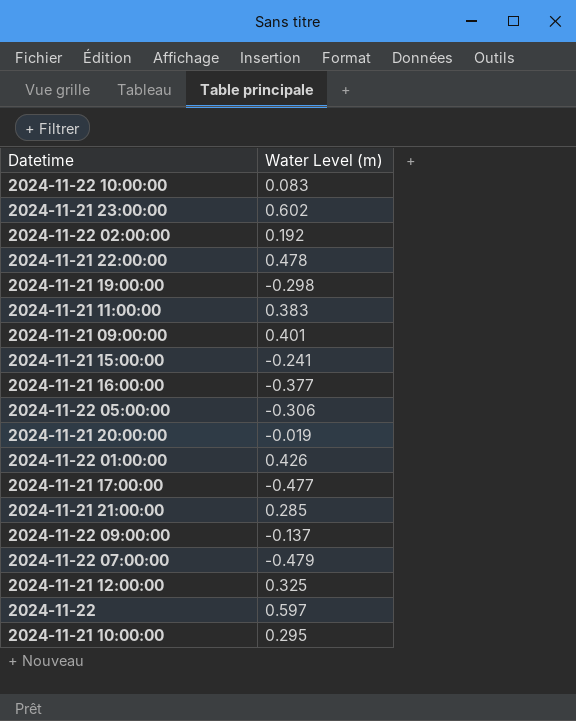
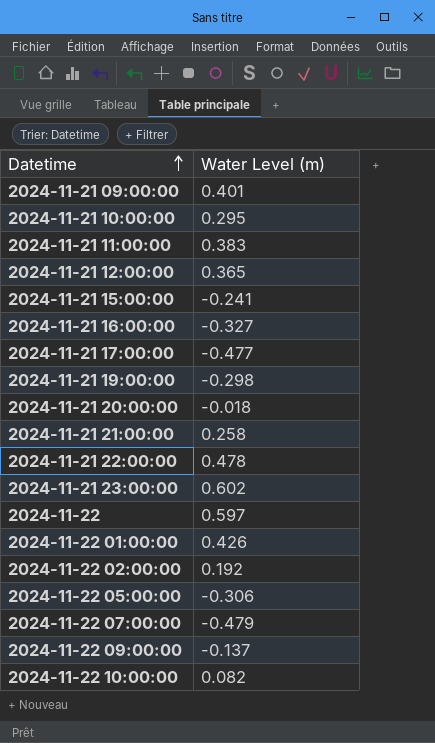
row order: none -> Datetime ascending
2024-11-21 12:00:00 | Water Level (m): 0.325 -> 0.365
2024-11-21 16:00:00 | Water Level (m): -0.377 -> -0.327
2024-11-21 20:00:00 | Water Level (m): -0.019 -> -0.018
2024-11-21 21:00:00 | Water Level (m): 0.285 -> 0.258
2024-11-22 10:00:00 | Water Level (m): 0.083 -> 0.082

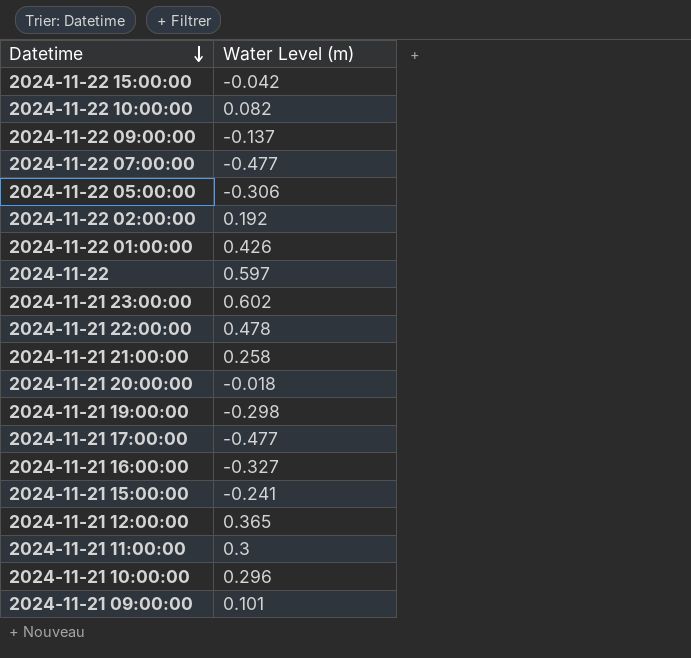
row order: Datetime ascending -> Datetime descending
row 2024-11-22 15:00:00: none -> -0.042
2024-11-22 07:00:00 | Water Level (m): -0.479 -> -0.477
2024-11-21 11:00:00 | Water Level (m): 0.383 -> 0.3
2024-11-21 10:00:00 | Water Level (m): 0.295 -> 0.296
2024-11-21 09:00:00 | Water Level (m): 0.401 -> 0.101

